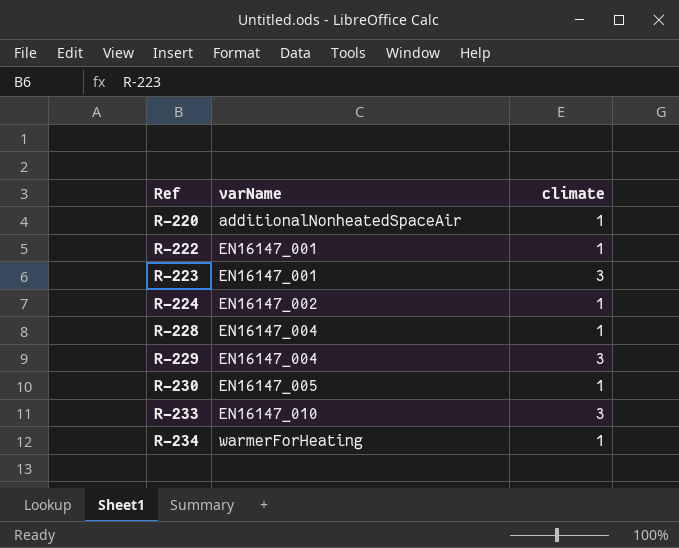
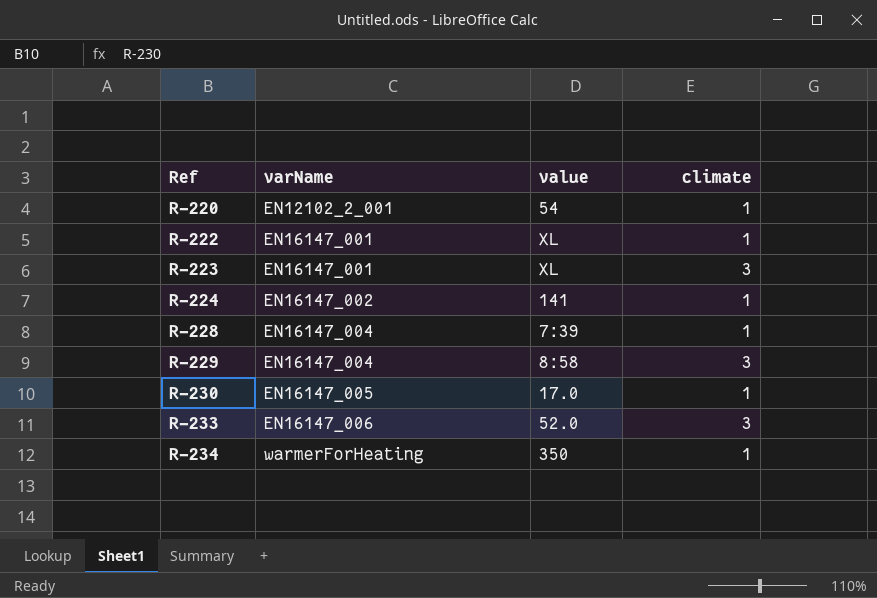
column value | position: none -> 3
R-220 | varName: additionalNonheatedSpaceAir -> EN12102_2_001
R-233 | varName: EN16147_010 -> EN16147_006

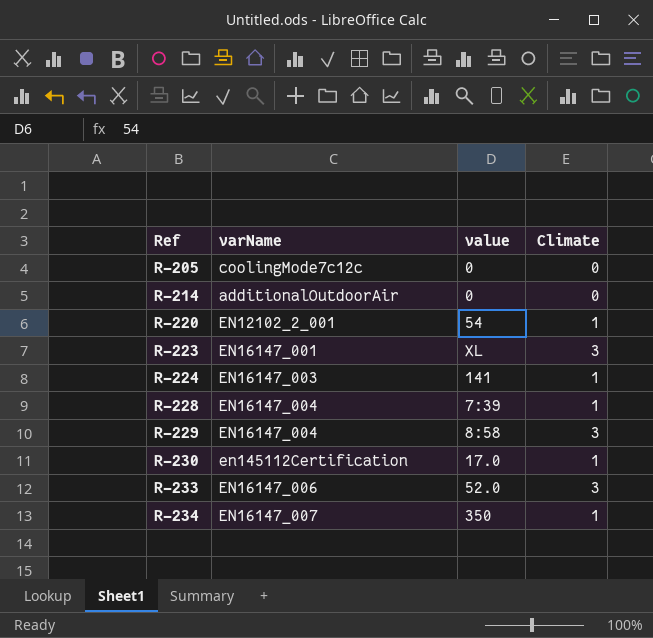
column name: climate -> Climate
row R-222: EN16147_001 | XL | 1 -> none
row R-205: none -> coolingMode7c12c | 0 | 0
row R-214: none -> additionalOutdoorAir | 0 | 0
R-224 | varName: EN16147_002 -> EN16147_003
R-230 | varName: EN16147_005 -> en145112Certification
R-234 | varName: warmerForHeating -> EN16147_007

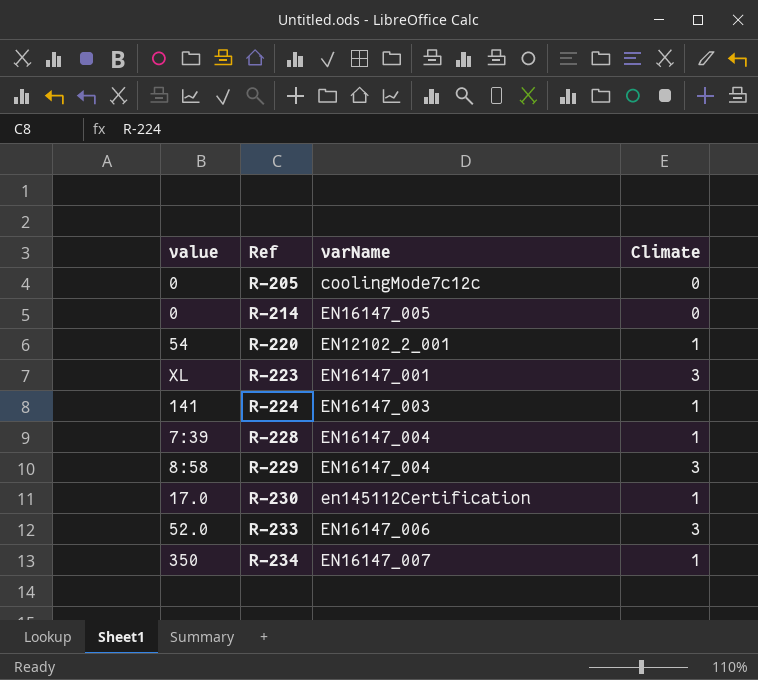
column value | position: 3 -> 1
R-214 | varName: additionalOutdoorAir -> EN16147_005

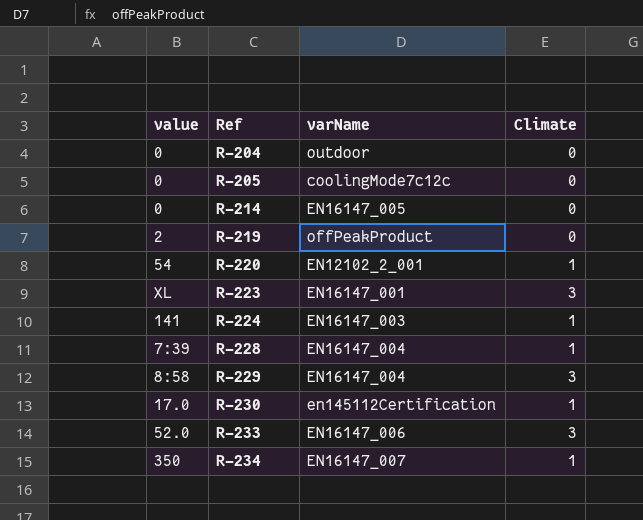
row R-204: none -> 0 | outdoor | 0
row R-219: none -> 2 | offPeakProduct | 0

